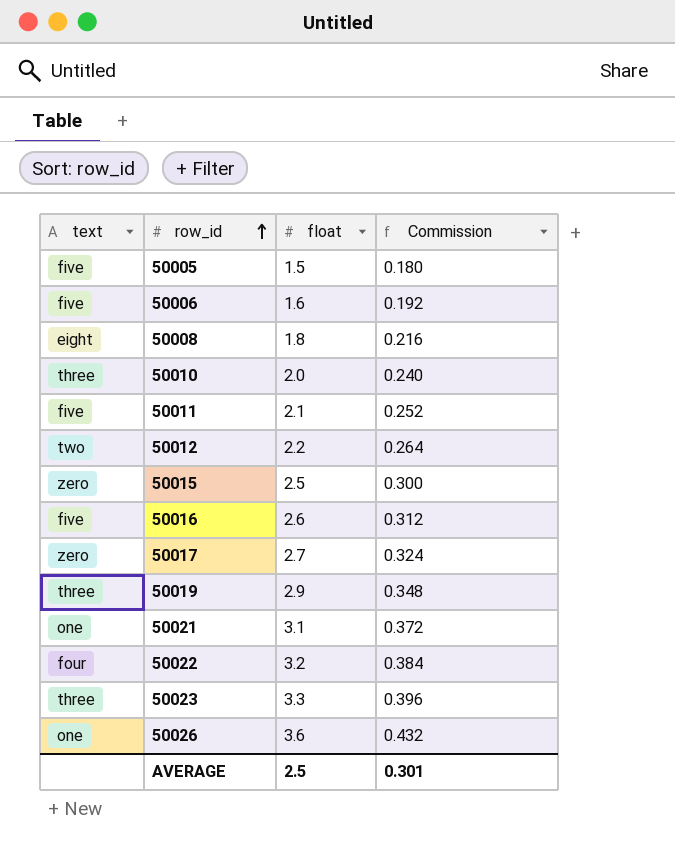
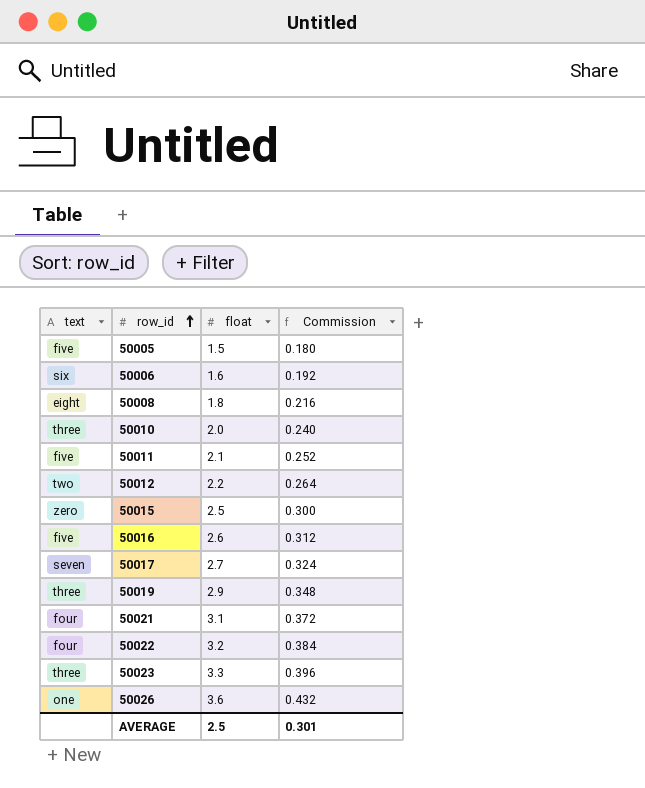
50006 | text: five -> six
50017 | text: zero -> seven
50021 | text: one -> four

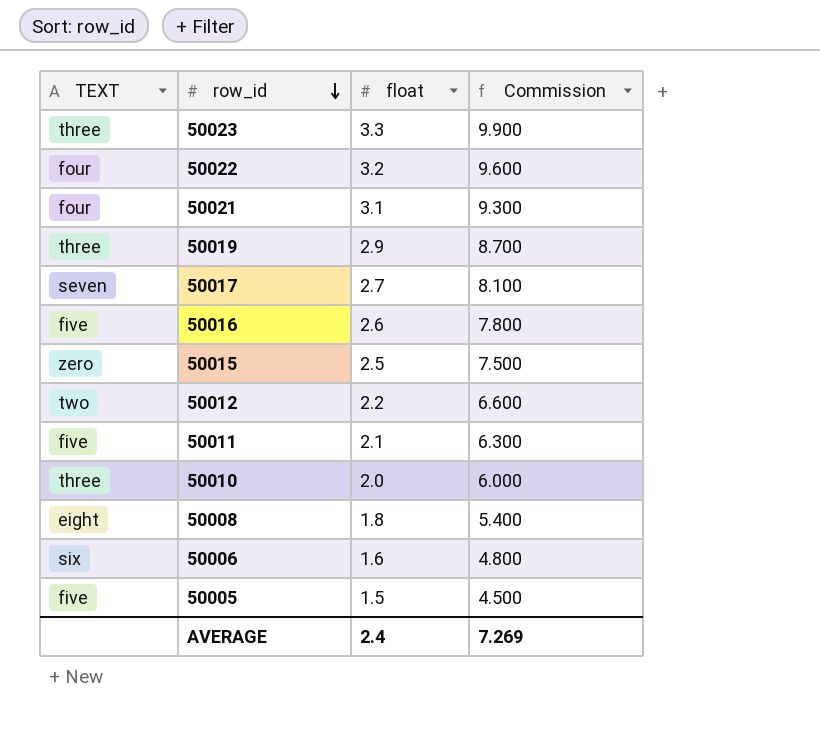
row order: row_id ascending -> row_id descending
column name: text -> TEXT
column Commission | formula: [float] * 0.12 -> [float] * 3
row 50026: one | 3.6 | 0.432 -> none
AVERAGE | float: 2.5 -> 2.4
AVERAGE | Commission: 0.301 -> 7.269

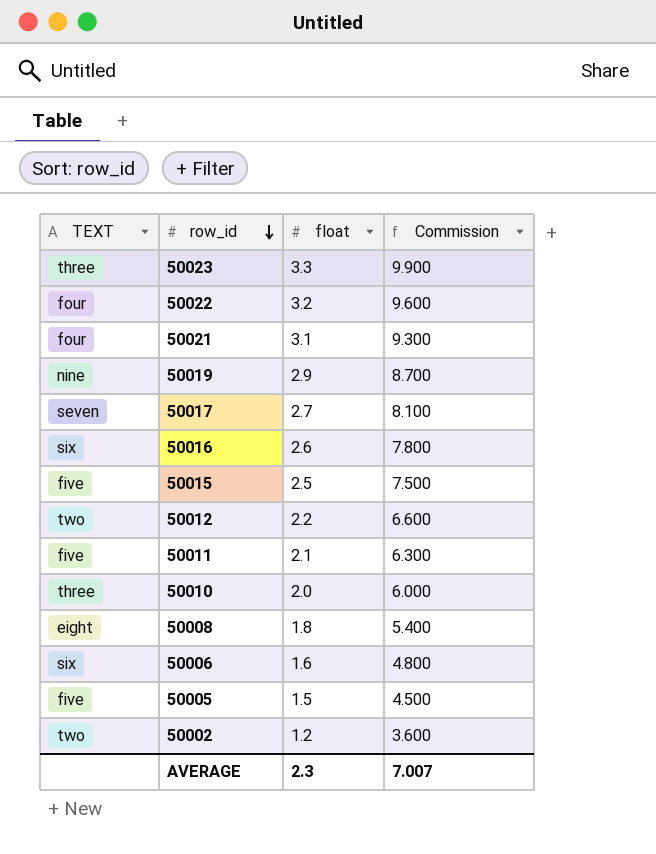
50019 | TEXT: three -> nine
50016 | TEXT: five -> six
50015 | TEXT: zero -> five
row 50002: none -> two | 1.2 | 3.600
AVERAGE | float: 2.4 -> 2.3
AVERAGE | Commission: 7.269 -> 7.007

